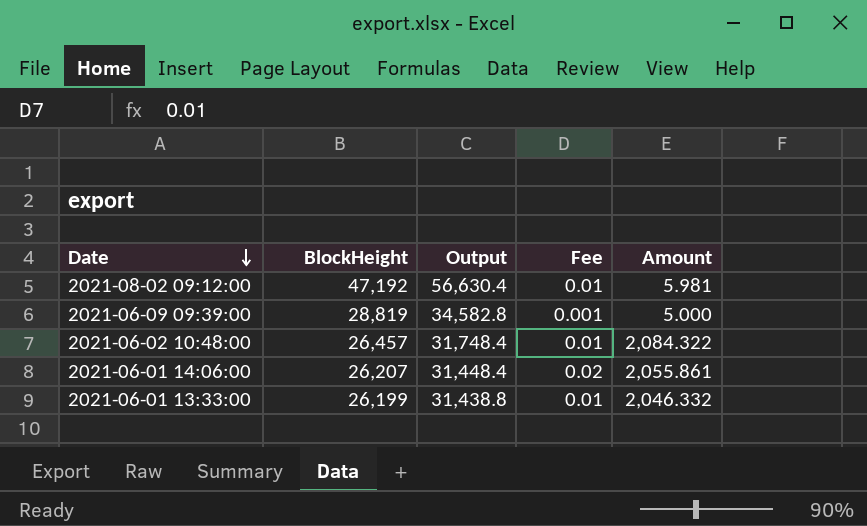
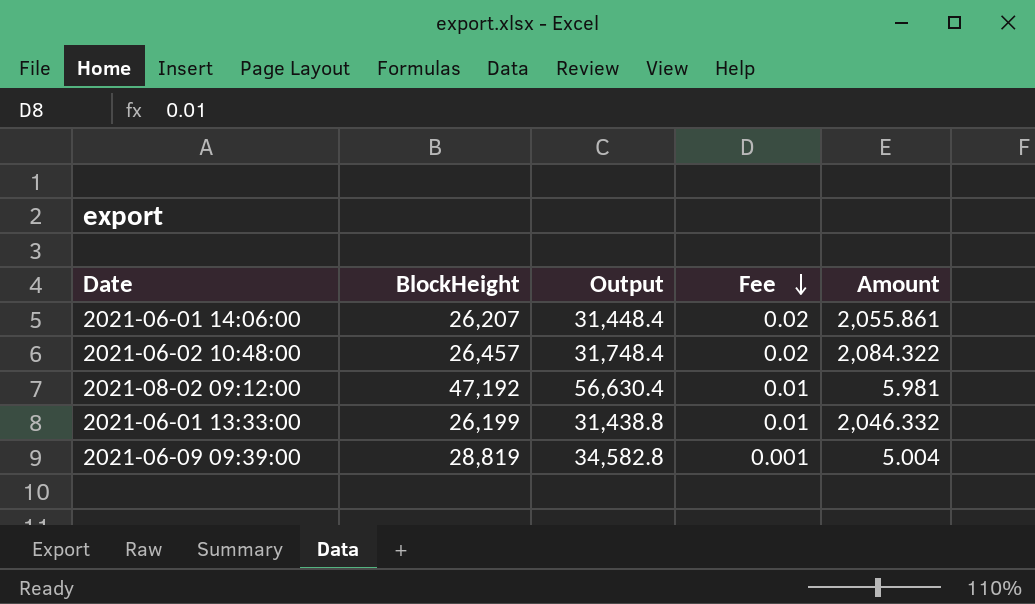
row order: Date descending -> Fee descending
2021-06-02 10:48:00 | Fee: 0.01 -> 0.02
2021-06-09 09:39:00 | Amount: 5.000 -> 5.004

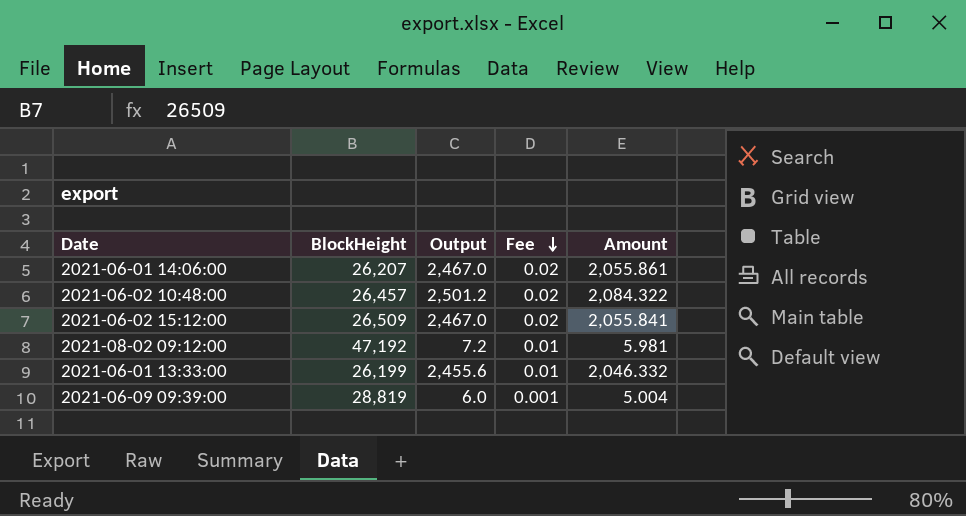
column Output | formula: [BlockHeight] * 1.2 -> [Amount] * 1.2
row 2021-06-02 15:12:00: none -> 26,509 | 2,467.0 | 0.02 | 2,055.841

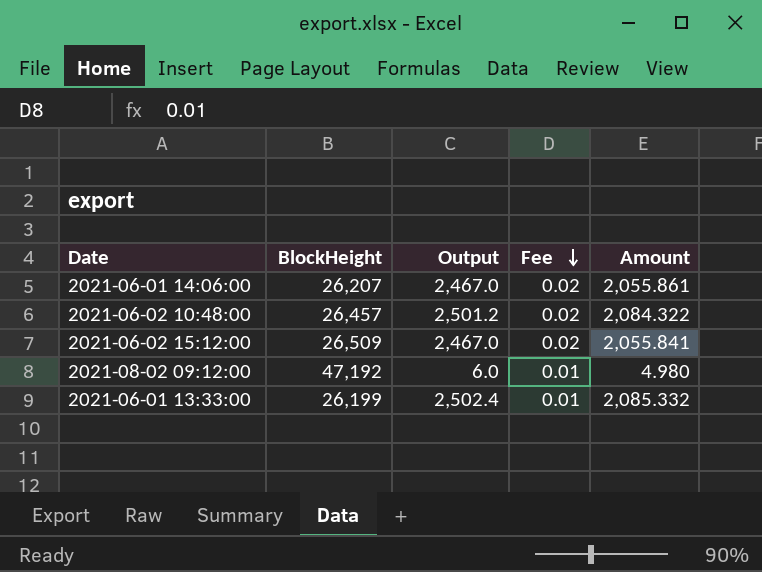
row 2021-06-09 09:39:00: 28,819 | 6.0 | 0.001 | 5.004 -> none
2021-08-02 09:12:00 | Output: 7.2 -> 6.0
2021-08-02 09:12:00 | Amount: 5.981 -> 4.980
2021-06-01 13:33:00 | Output: 2,455.6 -> 2,502.4
2021-06-01 13:33:00 | Amount: 2,046.332 -> 2,085.332

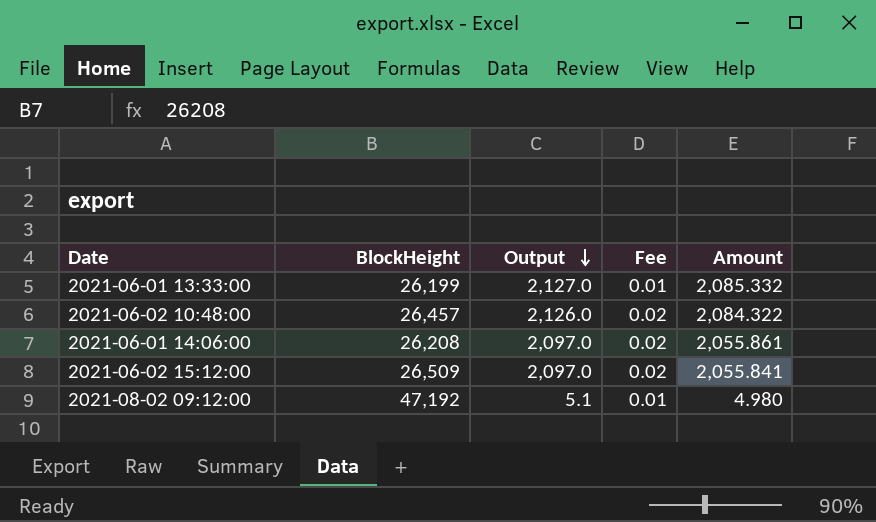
row order: Fee descending -> Output descending
column Output | formula: [Amount] * 1.2 -> [Amount] * 1.02
2021-06-01 14:06:00 | BlockHeight: 26,207 -> 26,208

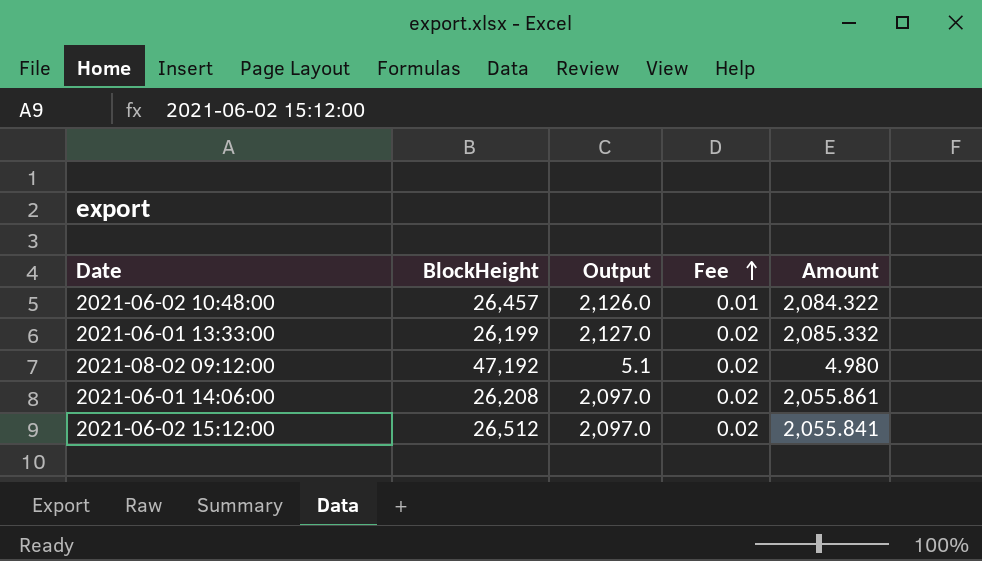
row order: Output descending -> Fee ascending
2021-06-02 10:48:00 | Fee: 0.02 -> 0.01
2021-06-01 13:33:00 | Fee: 0.01 -> 0.02
2021-08-02 09:12:00 | Fee: 0.01 -> 0.02
2021-06-02 15:12:00 | BlockHeight: 26,509 -> 26,512

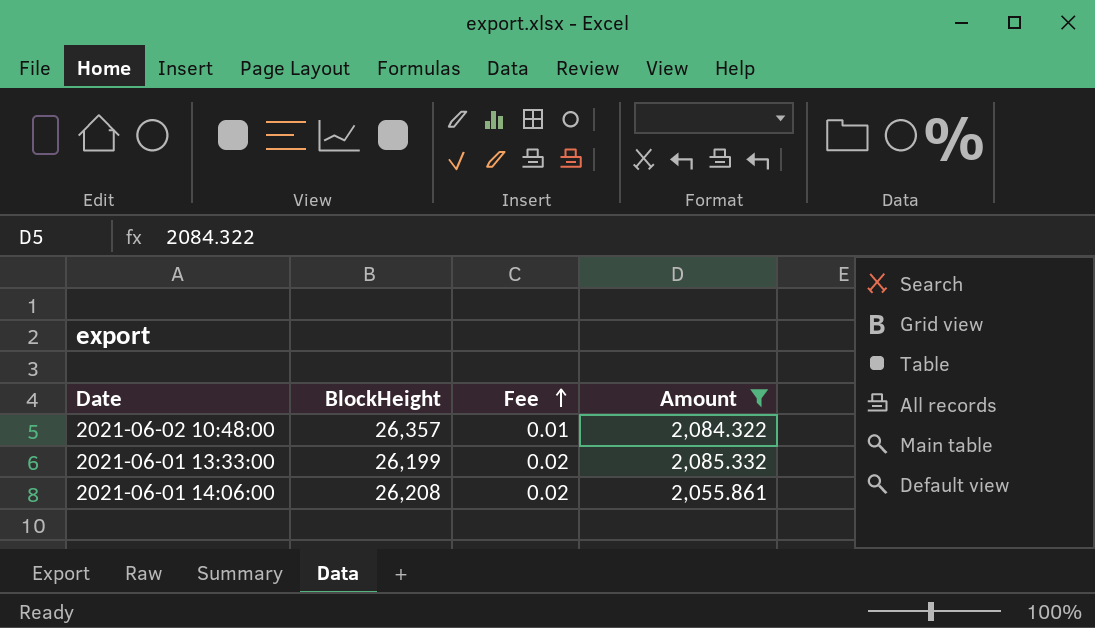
filter: none -> Amount >= 2,055.861
column Output | formula: [Amount] * 1.02 -> none
2021-06-02 10:48:00 | BlockHeight: 26,457 -> 26,357

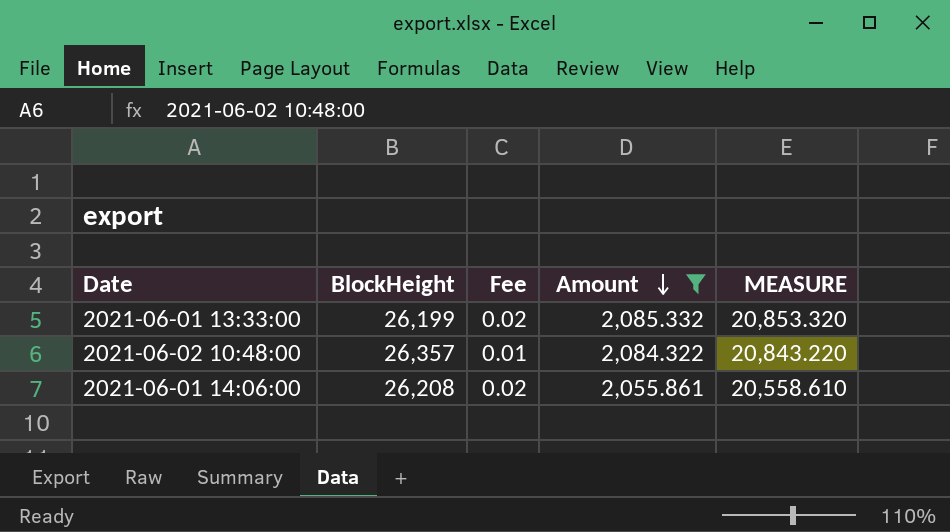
row order: Fee ascending -> Amount descending
column MEASURE | formula: none -> [Amount] * 10

